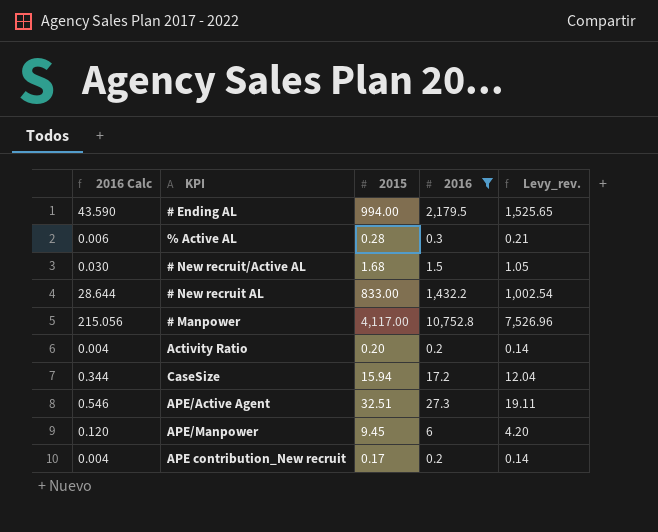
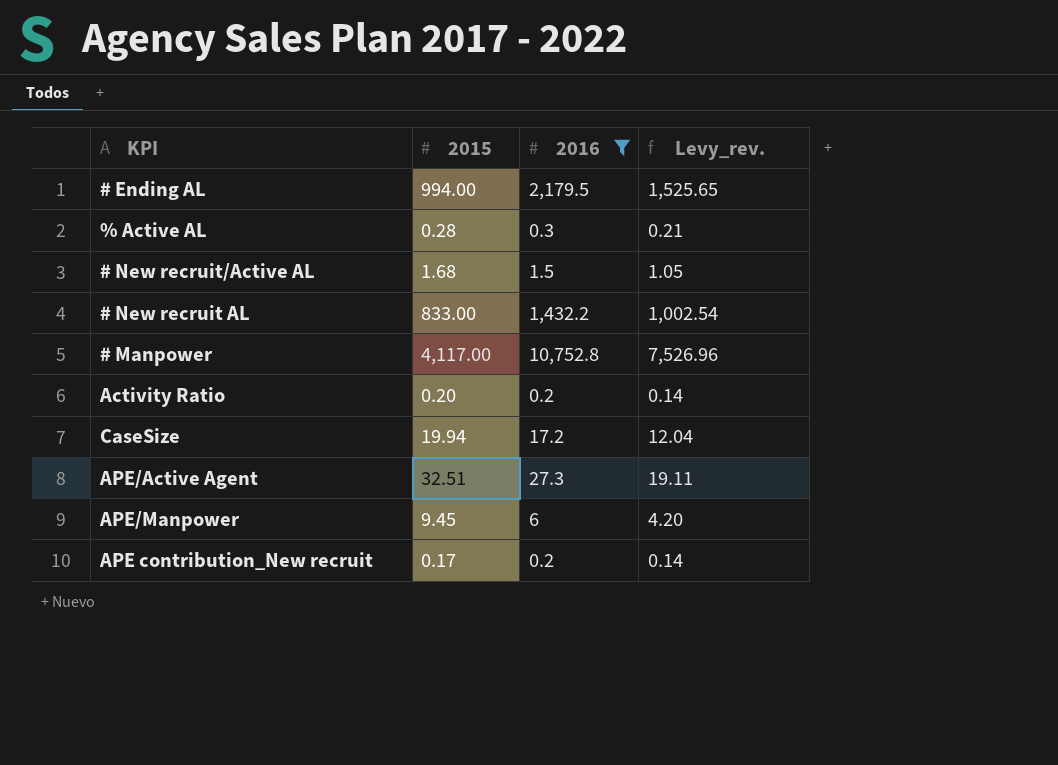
column 2016 Calc | formula: [2016] * 0.02 -> none
CaseSize | 2015: 15.94 -> 19.94

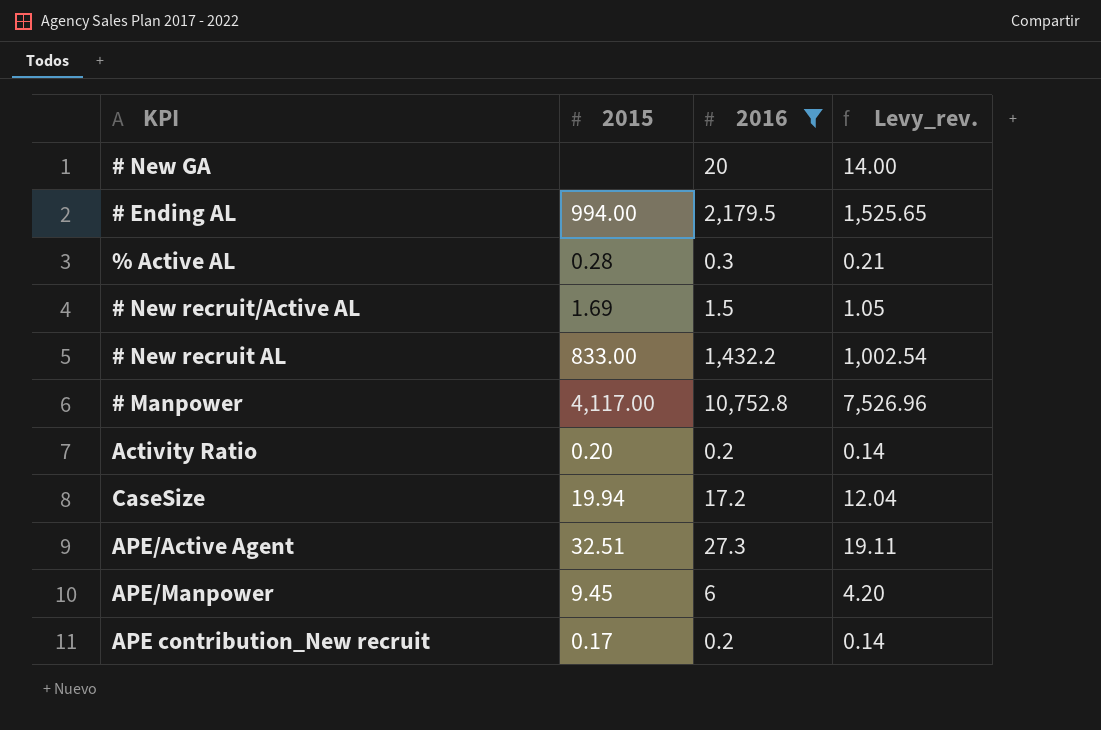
row # New GA: none -> none | 20 | 14.00
# New recruit/Active AL | 2015: 1.68 -> 1.69

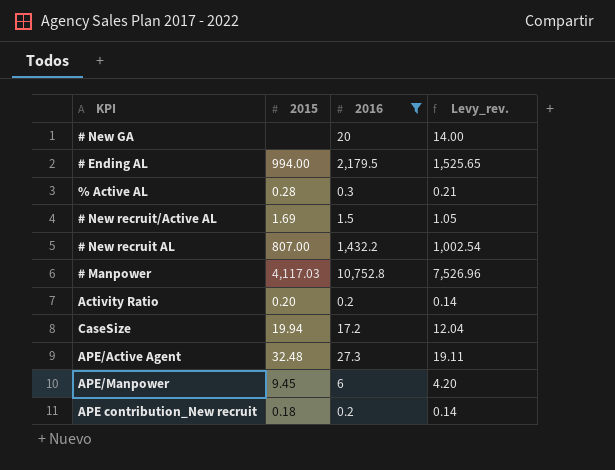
# New recruit AL | 2015: 833.00 -> 807.00
# Manpower | 2015: 4,117.00 -> 4,117.03
APE/Active Agent | 2015: 32.51 -> 32.48
APE contribution_New recruit | 2015: 0.17 -> 0.18

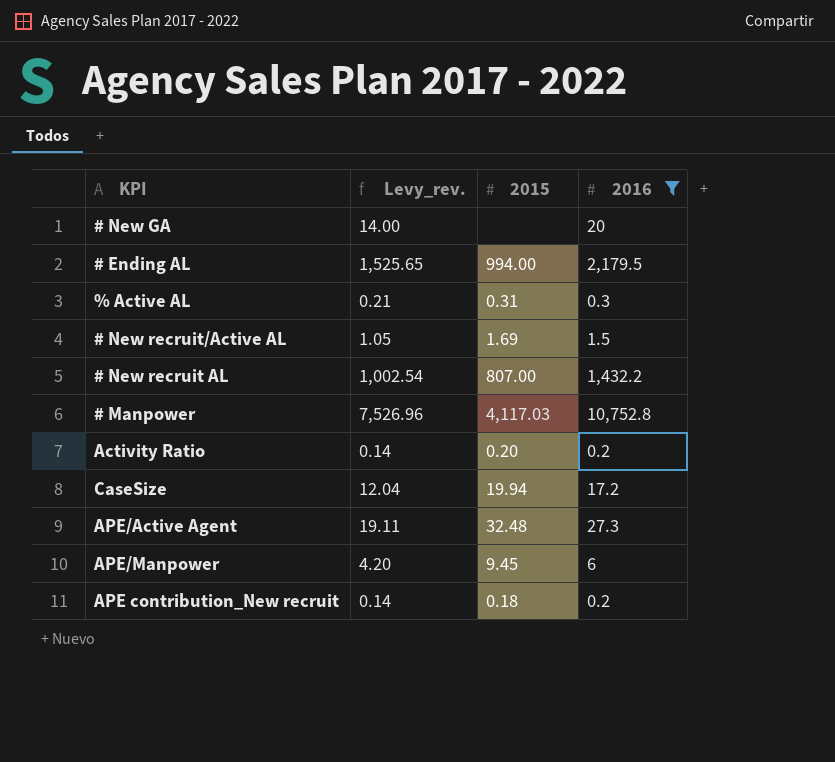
column Levy_rev. | position: 4 -> 2
% Active AL | 2015: 0.28 -> 0.31

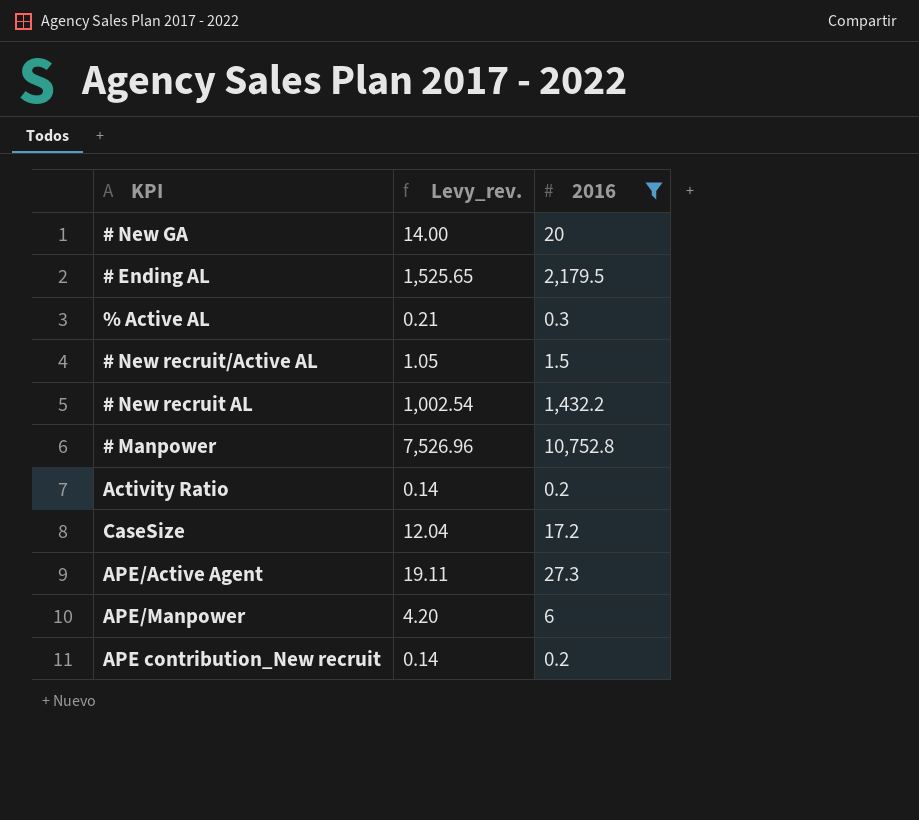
column 2015 | position: 3 -> none

